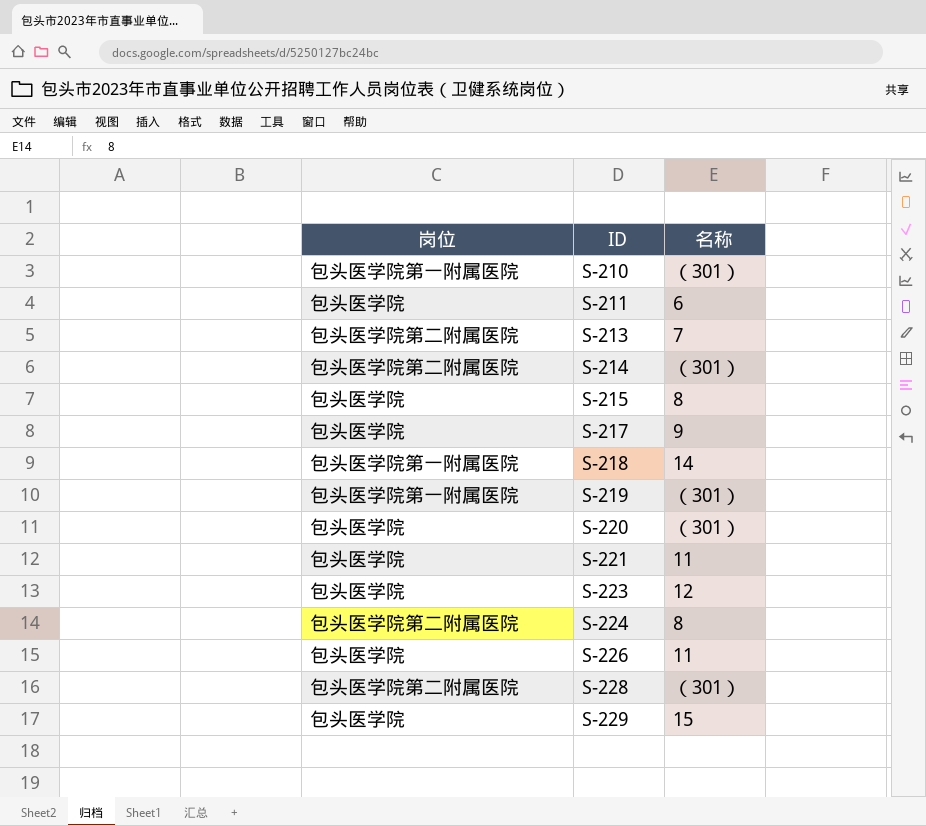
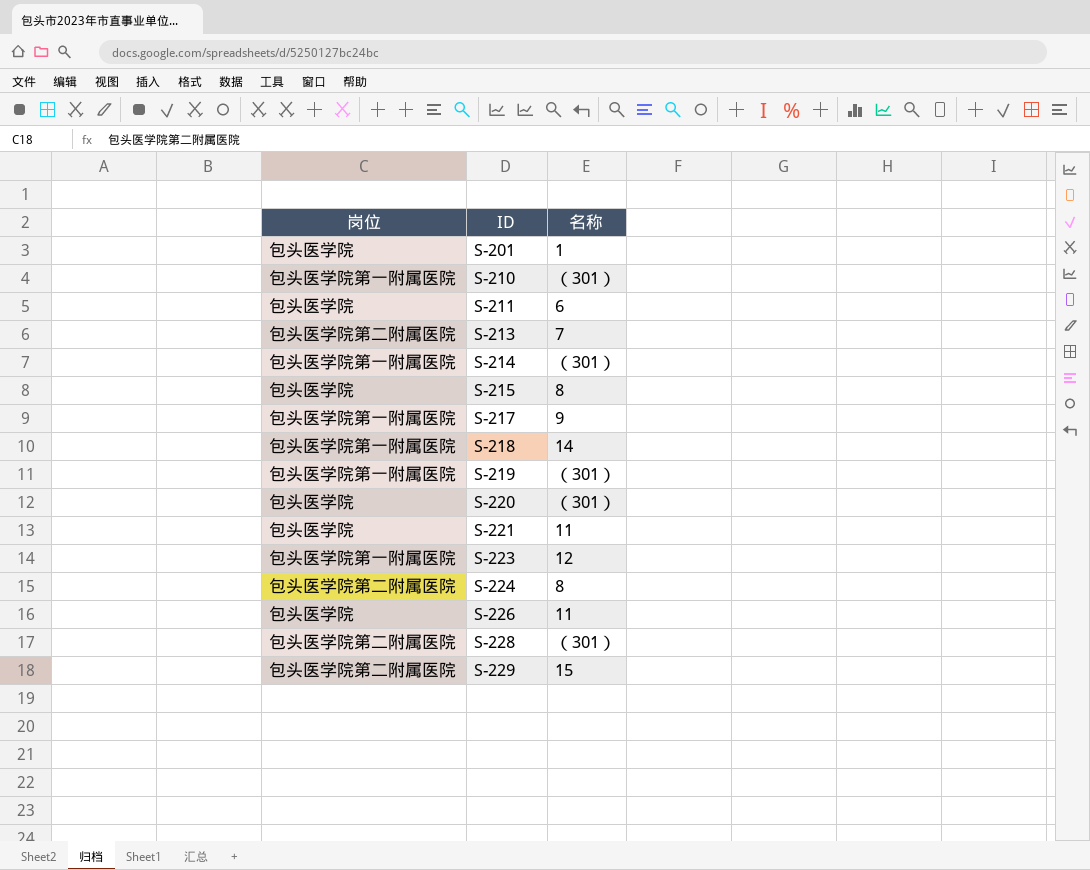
row S-201: none -> 包头医学院 | 1
S-214 | 岗位: 包头医学院第二附属医院 -> 包头医学院第一附属医院
S-217 | 岗位: 包头医学院 -> 包头医学院第一附属医院
S-223 | 岗位: 包头医学院 -> 包头医学院第一附属医院
S-229 | 岗位: 包头医学院 -> 包头医学院第二附属医院

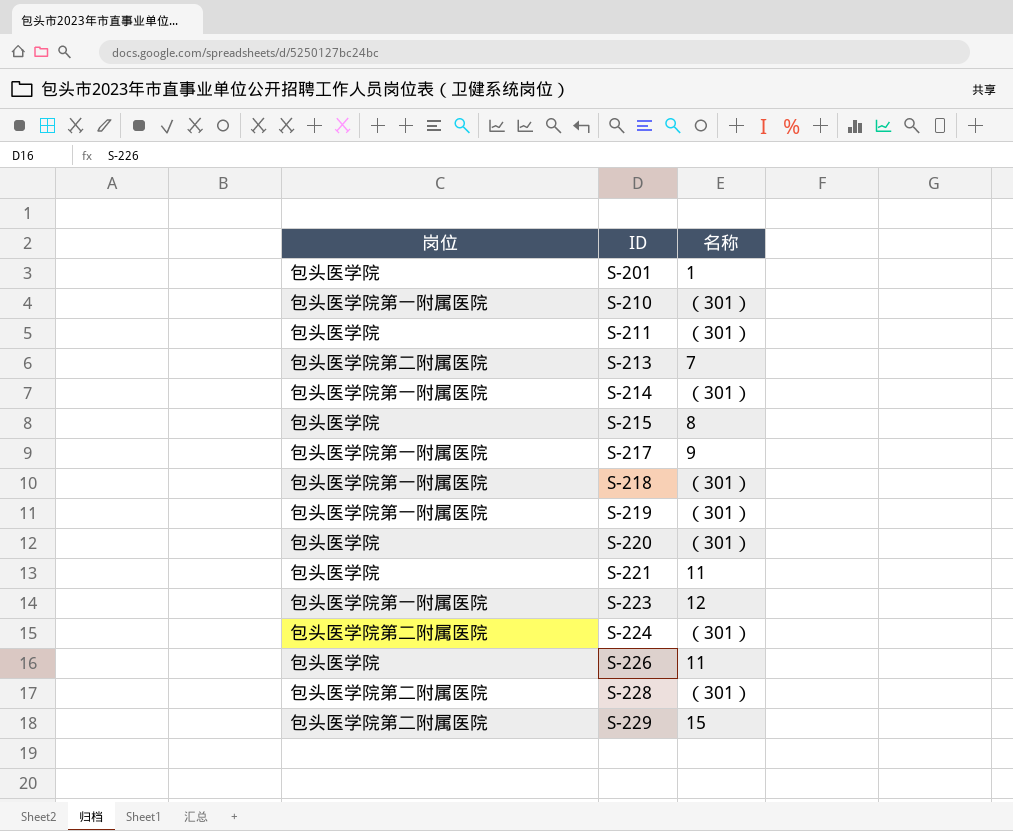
S-211 | 名称: 6 -> （301）
S-218 | 名称: 14 -> （301）
S-224 | 名称: 8 -> （301）

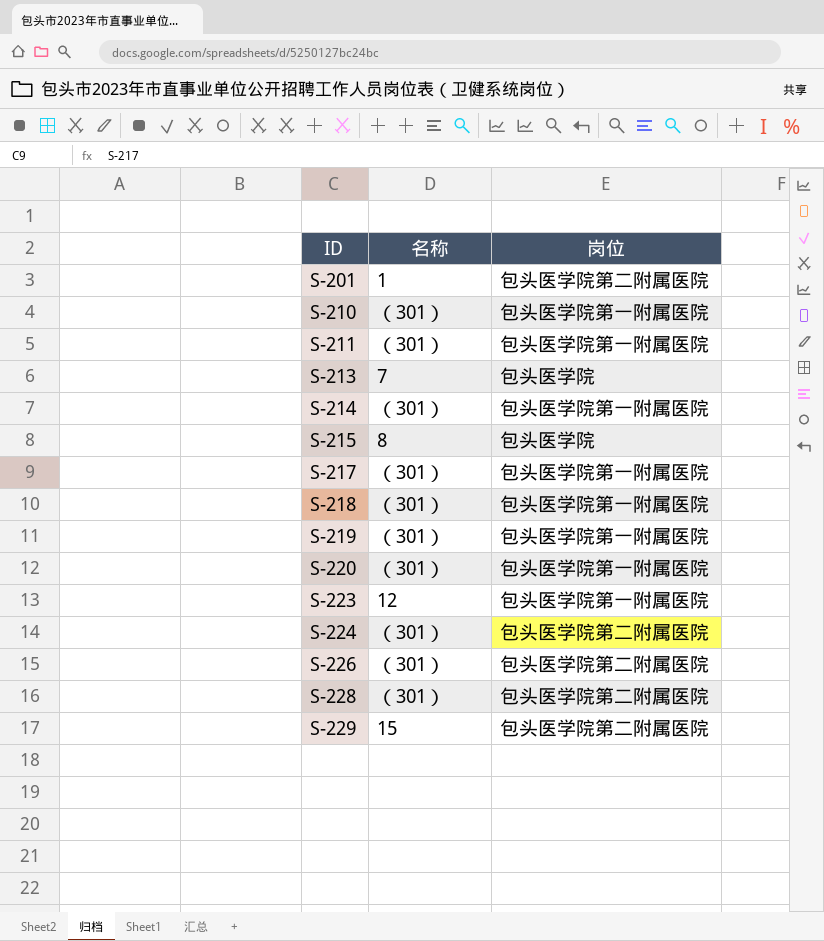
column 岗位 | position: 1 -> 3
row S-221: 包头医学院 | 11 -> none
S-201 | 岗位: 包头医学院 -> 包头医学院第二附属医院
S-211 | 岗位: 包头医学院 -> 包头医学院第一附属医院
S-213 | 岗位: 包头医学院第二附属医院 -> 包头医学院
S-217 | 名称: 9 -> （301）
S-220 | 岗位: 包头医学院 -> 包头医学院第一附属医院
S-226 | 名称: 11 -> （301）
S-226 | 岗位: 包头医学院 -> 包头医学院第二附属医院

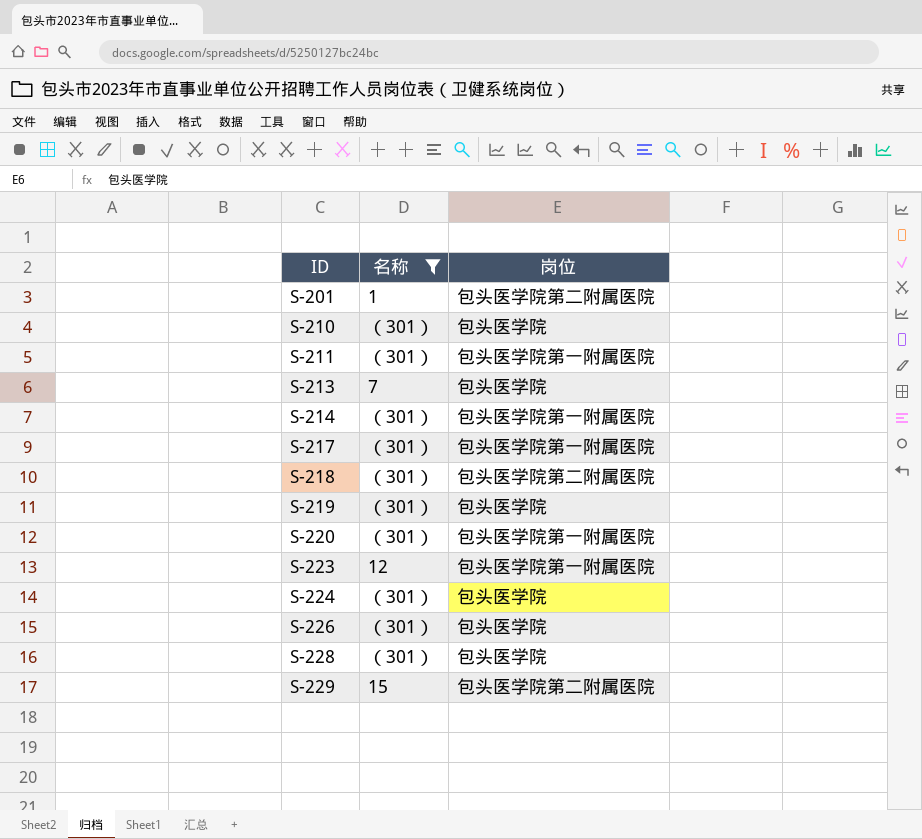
filter: none -> 名称 != 8
S-210 | 岗位: 包头医学院第一附属医院 -> 包头医学院
S-218 | 岗位: 包头医学院第一附属医院 -> 包头医学院第二附属医院
S-219 | 岗位: 包头医学院第一附属医院 -> 包头医学院
S-224 | 岗位: 包头医学院第二附属医院 -> 包头医学院
S-226 | 岗位: 包头医学院第二附属医院 -> 包头医学院
S-228 | 岗位: 包头医学院第二附属医院 -> 包头医学院

